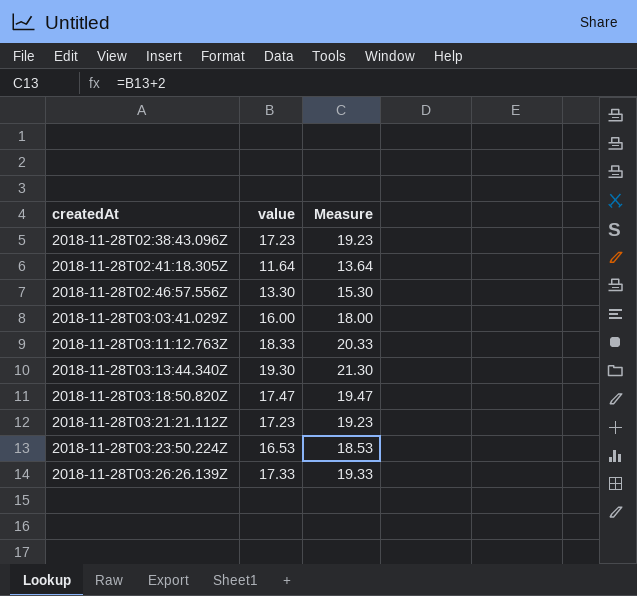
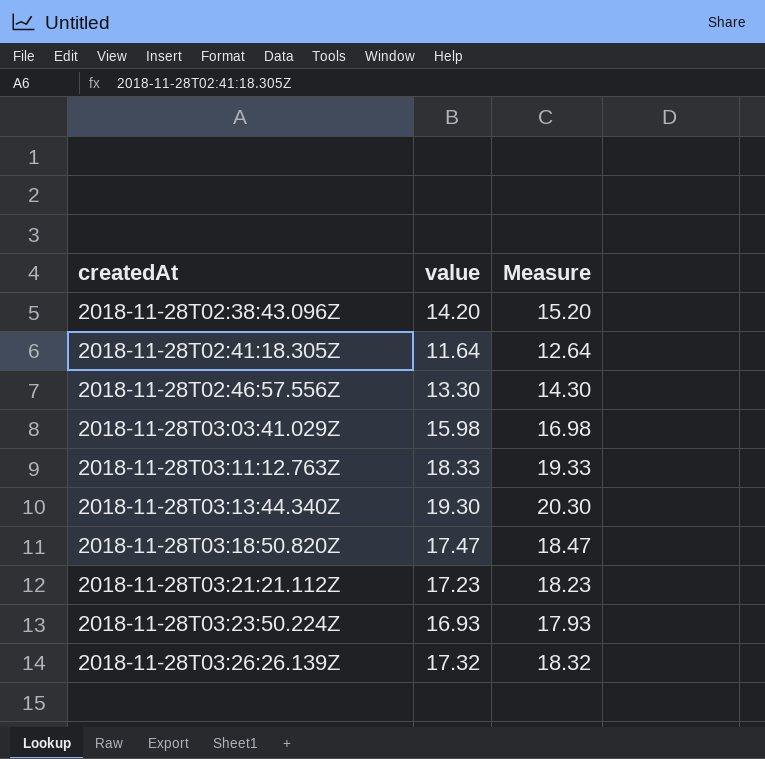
column Measure | formula: [value] + 2 -> [value] + 1
2018-11-28T02:38:43.096Z | value: 17.23 -> 14.20
2018-11-28T03:03:41.029Z | value: 16.00 -> 15.98
2018-11-28T03:23:50.224Z | value: 16.53 -> 16.93
2018-11-28T03:26:26.139Z | value: 17.33 -> 17.32

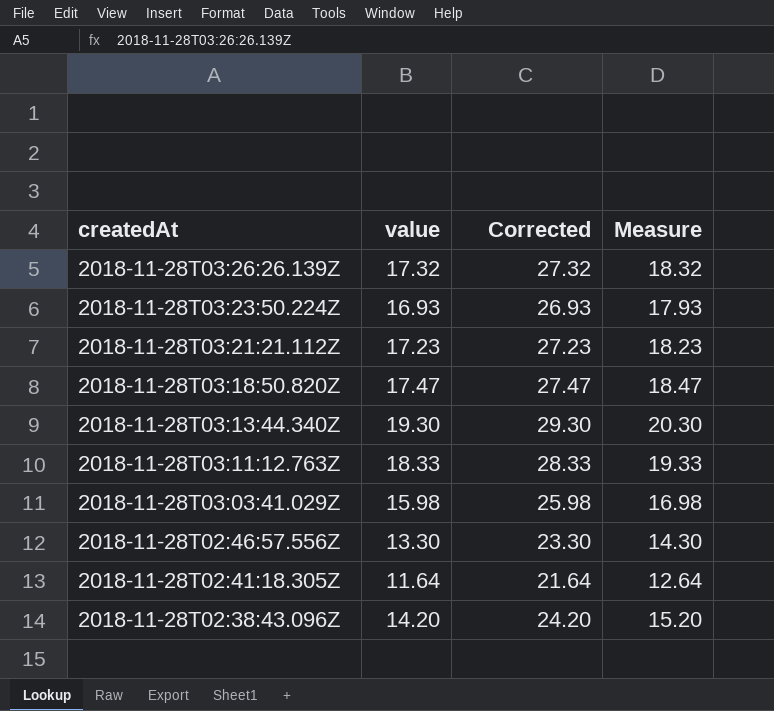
row order: createdAt ascending -> createdAt descending
column Corrected | formula: none -> [value] + 10

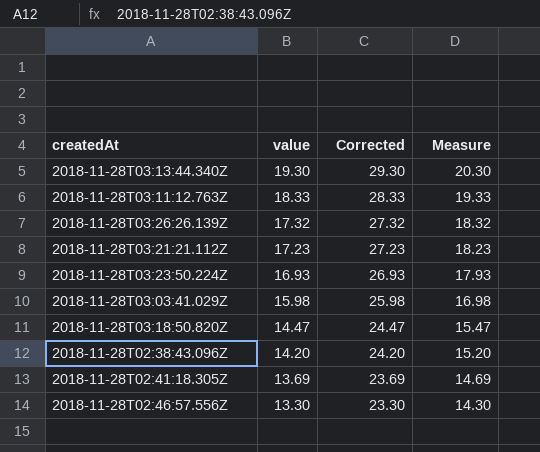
row order: createdAt descending -> value descending
2018-11-28T03:18:50.820Z | value: 17.47 -> 14.47
2018-11-28T03:18:50.820Z | Corrected: 27.47 -> 24.47
2018-11-28T03:18:50.820Z | Measure: 18.47 -> 15.47
2018-11-28T02:41:18.305Z | value: 11.64 -> 13.69
2018-11-28T02:41:18.305Z | Corrected: 21.64 -> 23.69
2018-11-28T02:41:18.305Z | Measure: 12.64 -> 14.69

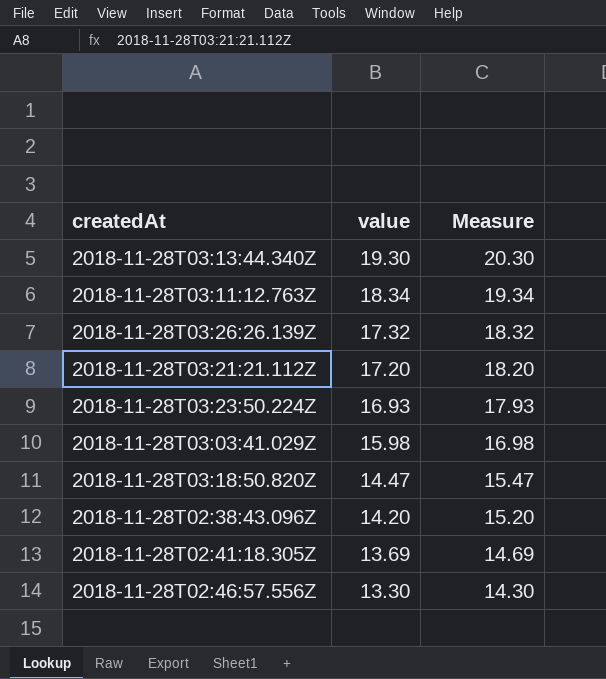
column Corrected | formula: [value] + 10 -> none
2018-11-28T03:11:12.763Z | value: 18.33 -> 18.34
2018-11-28T03:11:12.763Z | Measure: 19.33 -> 19.34
2018-11-28T03:21:21.112Z | value: 17.23 -> 17.20
2018-11-28T03:21:21.112Z | Measure: 18.23 -> 18.20

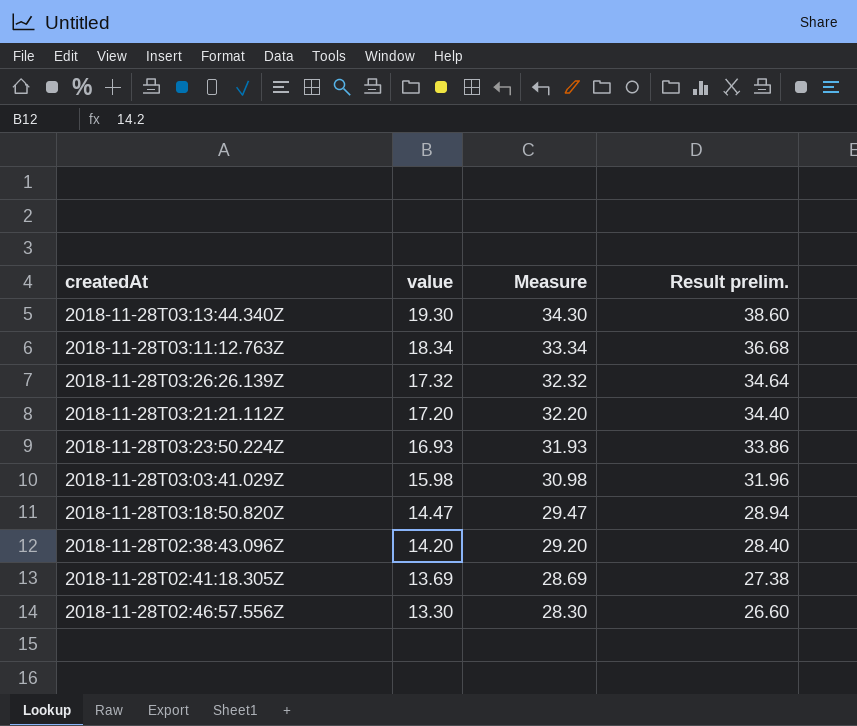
column Measure | formula: [value] + 1 -> [value] + 15
column Result prelim. | formula: none -> [value] * 2

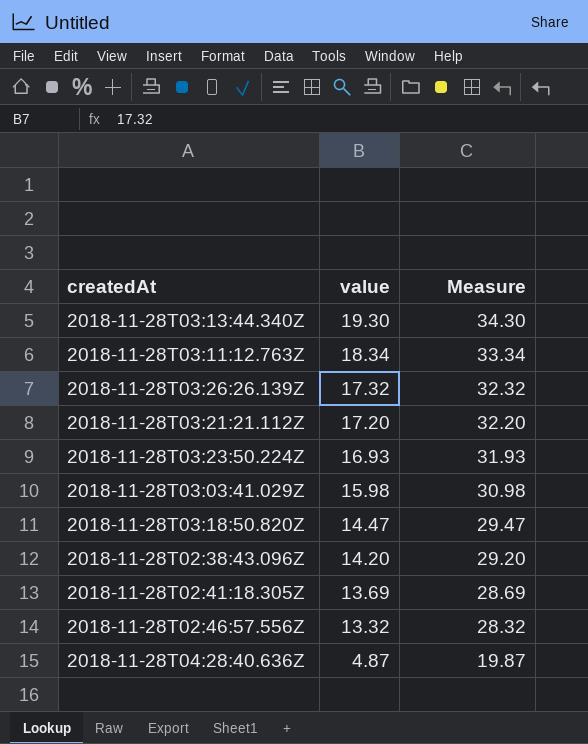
column Result prelim. | formula: [value] * 2 -> none
2018-11-28T02:46:57.556Z | value: 13.30 -> 13.32
2018-11-28T02:46:57.556Z | Measure: 28.30 -> 28.32
row 2018-11-28T04:28:40.636Z: none -> 4.87 | 19.87

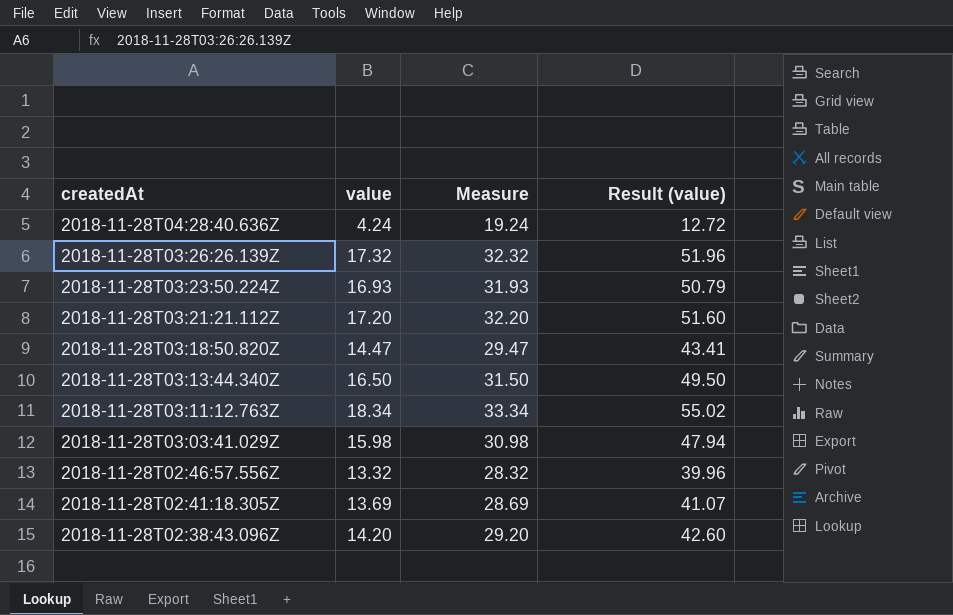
row order: value descending -> createdAt descending
column Result (value) | formula: none -> [value] * 3
2018-11-28T04:28:40.636Z | value: 4.87 -> 4.24
2018-11-28T04:28:40.636Z | Measure: 19.87 -> 19.24
2018-11-28T03:13:44.340Z | value: 19.30 -> 16.50
2018-11-28T03:13:44.340Z | Measure: 34.30 -> 31.50

